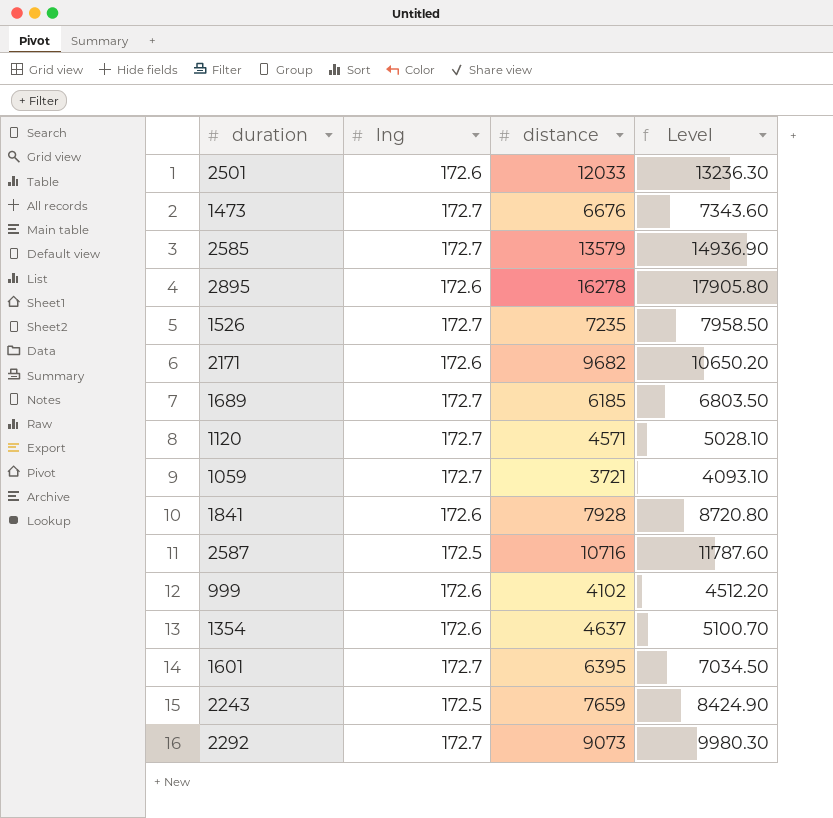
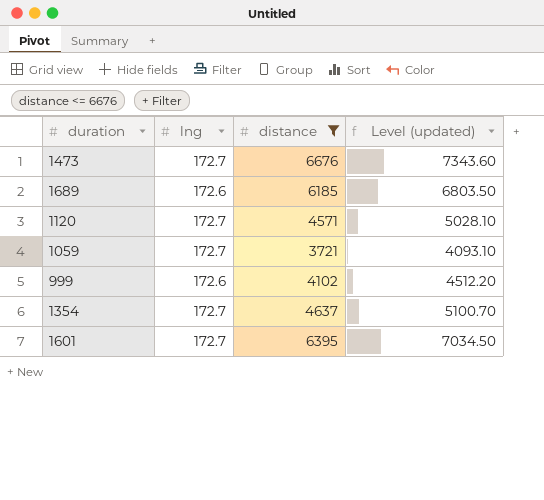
filter: none -> distance <= 6676
column name: Level -> Level (updated)
1689 | lng: 172.7 -> 172.6
1354 | lng: 172.6 -> 172.7

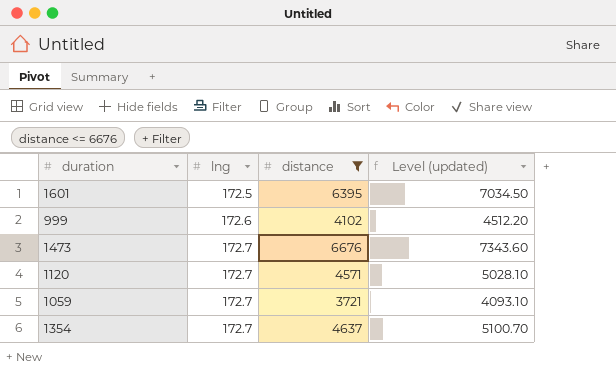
row order: none -> lng ascending
row 1689: 172.6 | 6185 | 6803.50 -> none
1601 | lng: 172.7 -> 172.5

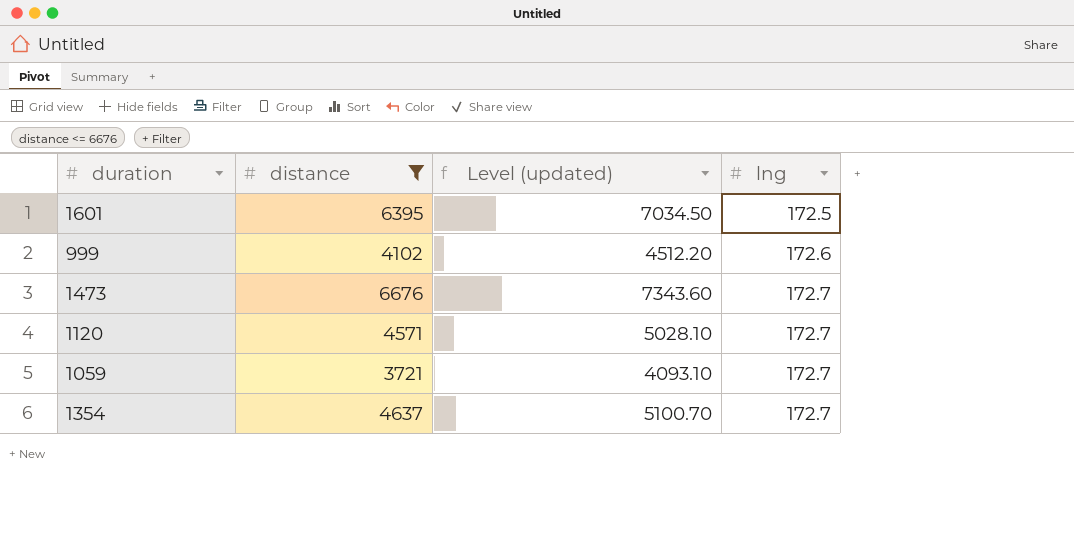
column lng | position: 2 -> 4

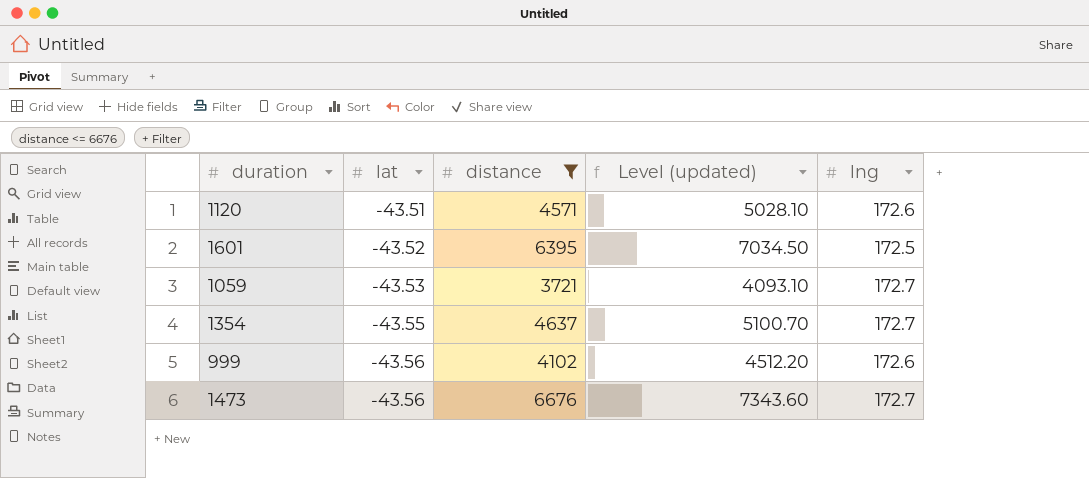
row order: lng ascending -> lat descending
column lat | position: none -> 2
1120 | lng: 172.7 -> 172.6

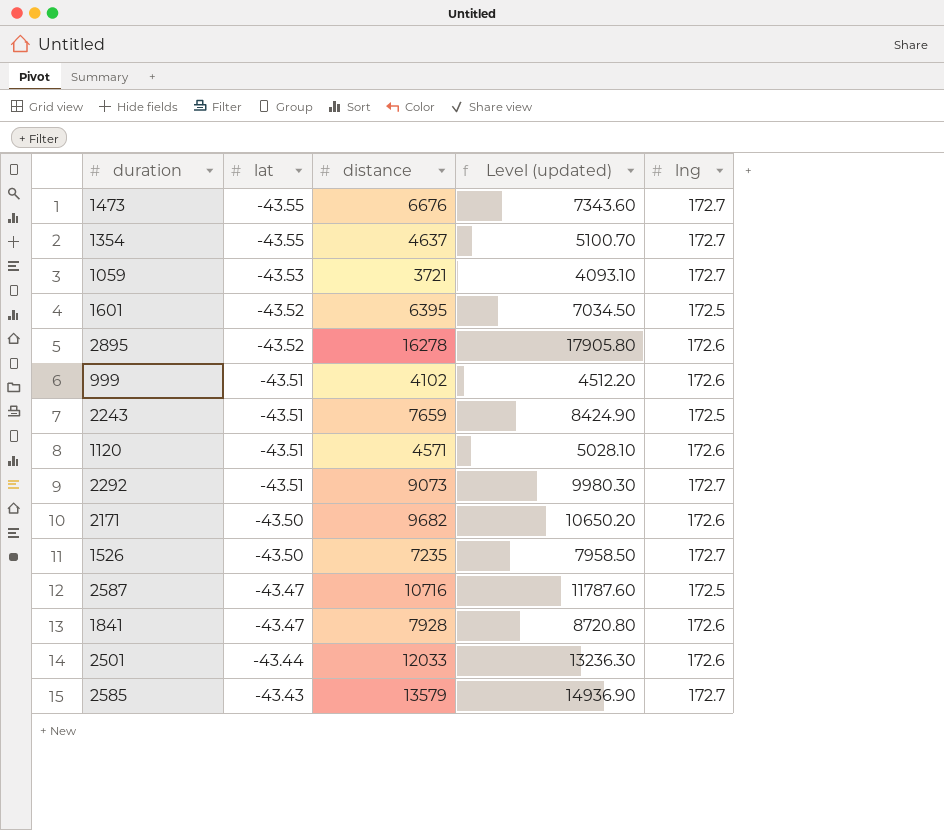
filter: distance <= 6676 -> none
row order: lat descending -> lat ascending
1473 | lat: -43.56 -> -43.55
999 | lat: -43.56 -> -43.51

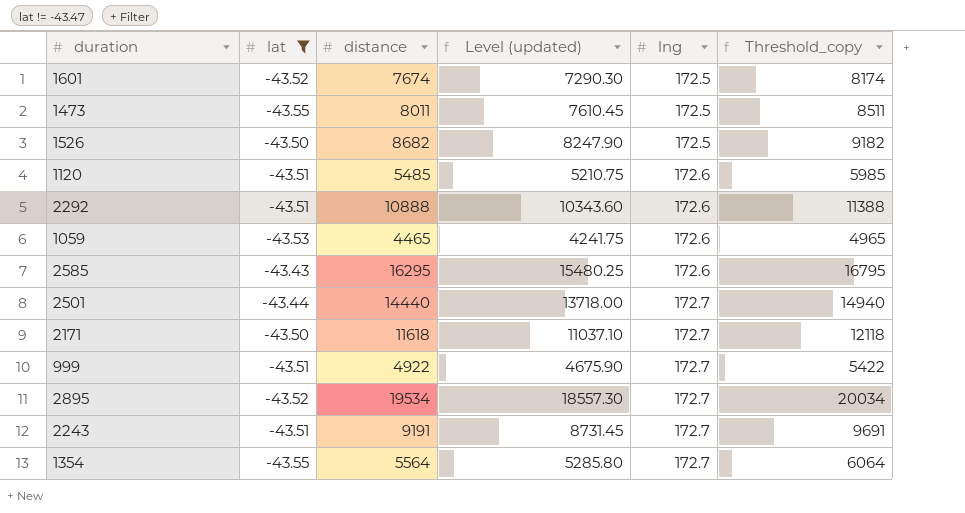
filter: none -> lat != -43.47
row order: lat ascending -> lng ascending
column Level (updated) | formula: [distance] * 1.1 -> [distance] * 0.95
column Threshold_copy | formula: none -> [distance] + 500
1601 | distance: 6395 -> 7674
1473 | distance: 6676 -> 8011
1473 | lng: 172.7 -> 172.5
1526 | distance: 7235 -> 8682
1526 | lng: 172.7 -> 172.5
1120 | distance: 4571 -> 5485
2292 | distance: 9073 -> 10888
2292 | lng: 172.7 -> 172.6
1059 | distance: 3721 -> 4465
1059 | lng: 172.7 -> 172.6
2585 | distance: 13579 -> 16295
2585 | lng: 172.7 -> 172.6
2501 | distance: 12033 -> 14440
2501 | lng: 172.6 -> 172.7
2171 | distance: 9682 -> 11618
2171 | lng: 172.6 -> 172.7
999 | distance: 4102 -> 4922
999 | lng: 172.6 -> 172.7
2895 | distance: 16278 -> 19534
2895 | lng: 172.6 -> 172.7
2243 | distance: 7659 -> 9191
2243 | lng: 172.5 -> 172.7
1354 | distance: 4637 -> 5564

